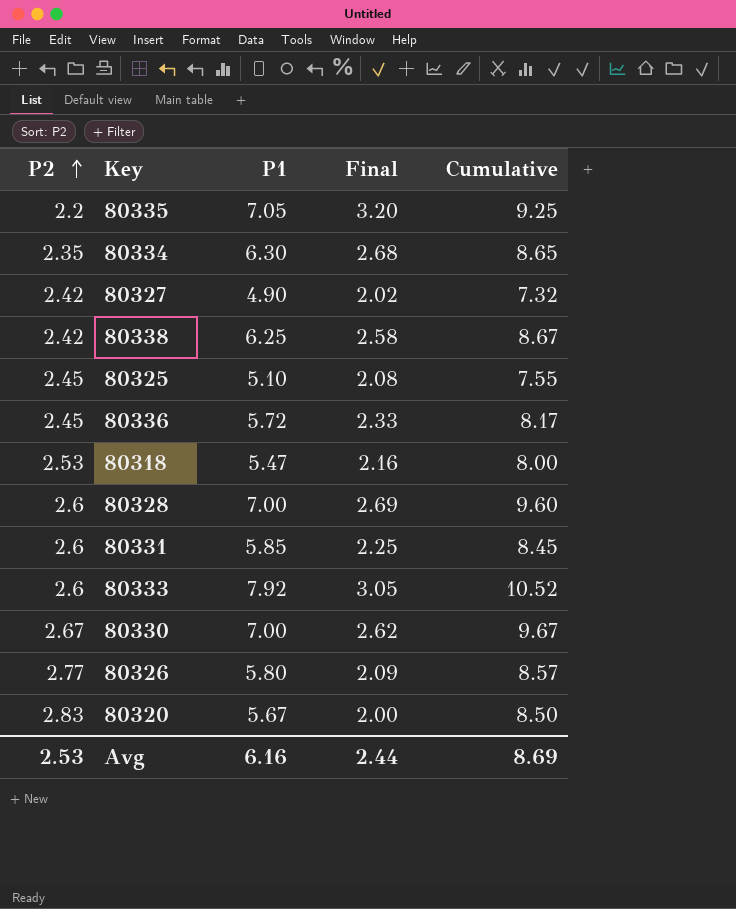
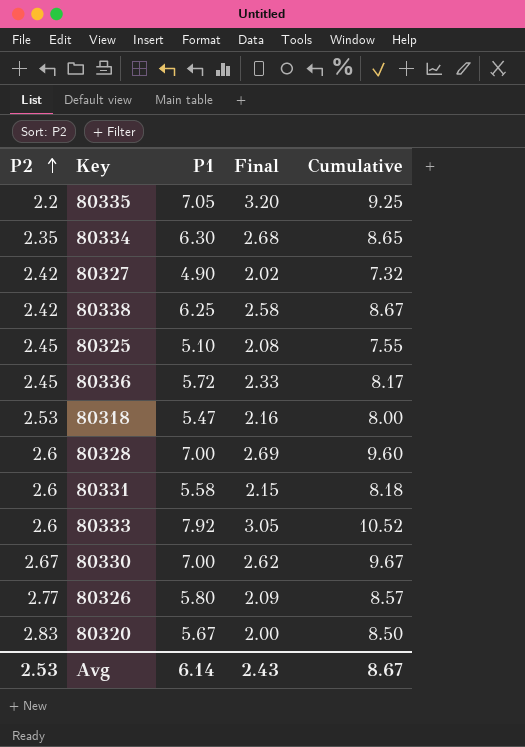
80331 | P1: 5.85 -> 5.58
80331 | Final: 2.25 -> 2.15
80331 | Cumulative: 8.45 -> 8.18
Avg | P1: 6.16 -> 6.14
Avg | Final: 2.44 -> 2.43
Avg | Cumulative: 8.69 -> 8.67

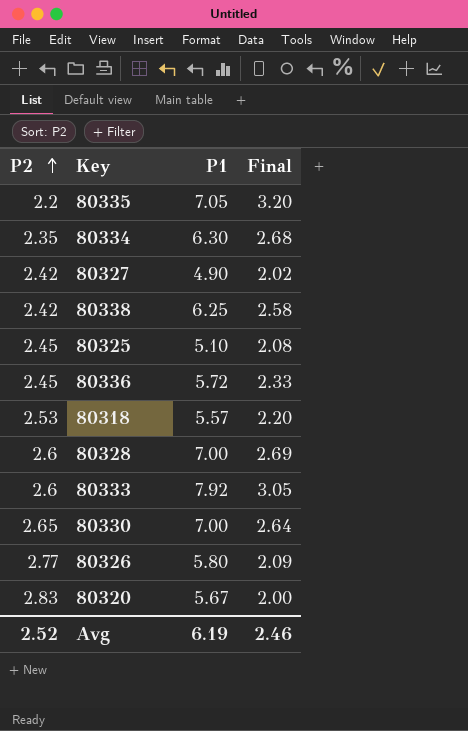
column Cumulative | formula: [P2] + [P1] -> none
row 80331: 2.6 | 5.58 | 2.15 | 8.18 -> none
80318 | P1: 5.47 -> 5.57
80318 | Final: 2.16 -> 2.20
80330 | P2: 2.67 -> 2.65
80330 | Final: 2.62 -> 2.64
Avg | P2: 2.53 -> 2.52
Avg | P1: 6.14 -> 6.19
Avg | Final: 2.43 -> 2.46

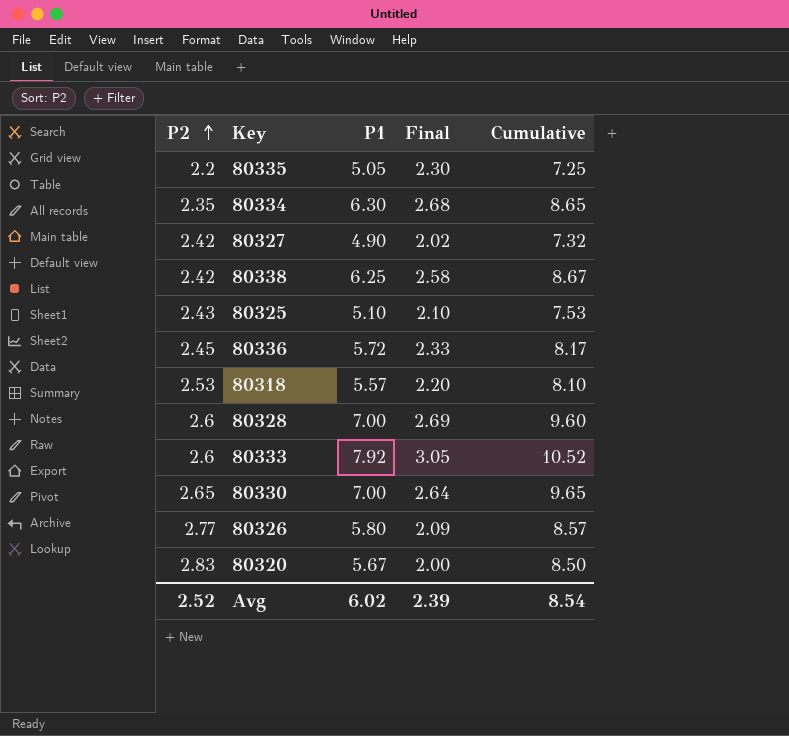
column Cumulative | formula: none -> [P2] + [P1]
80335 | P1: 7.05 -> 5.05
80335 | Final: 3.20 -> 2.30
80325 | P2: 2.45 -> 2.43
80325 | Final: 2.08 -> 2.10
Avg | P1: 6.19 -> 6.02
Avg | Final: 2.46 -> 2.39

